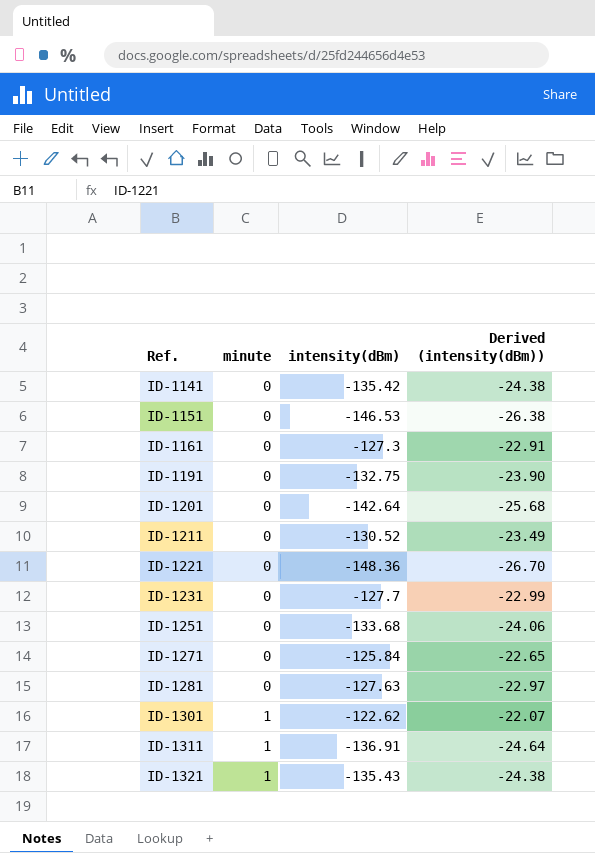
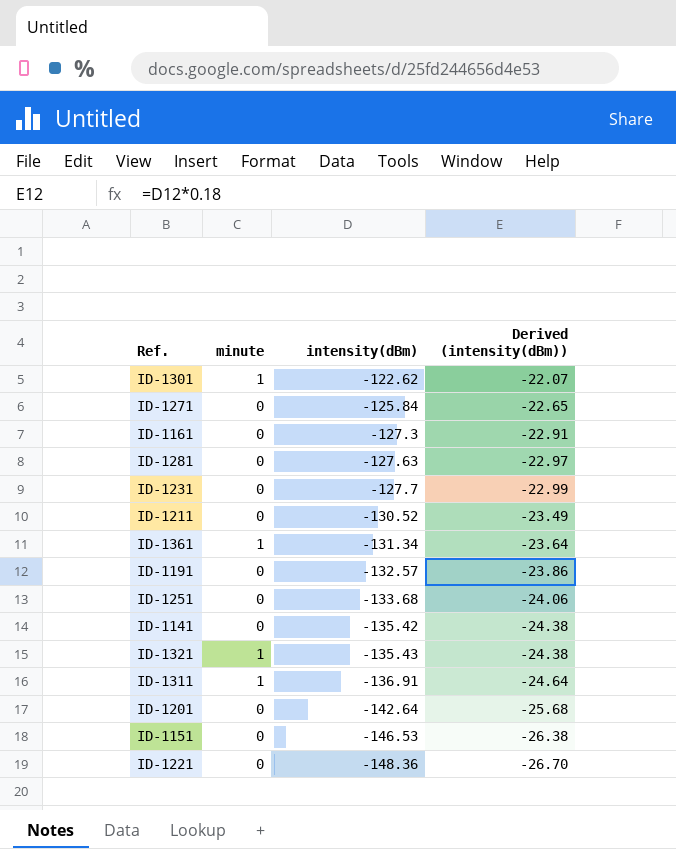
row order: Ref. ascending -> intensity(dBm) descending
row ID-1361: none -> 1 | -131.34 | -23.64
ID-1191 | intensity(dBm): -132.75 -> -132.57
ID-1191 | Derived (intensity(dBm)): -23.90 -> -23.86

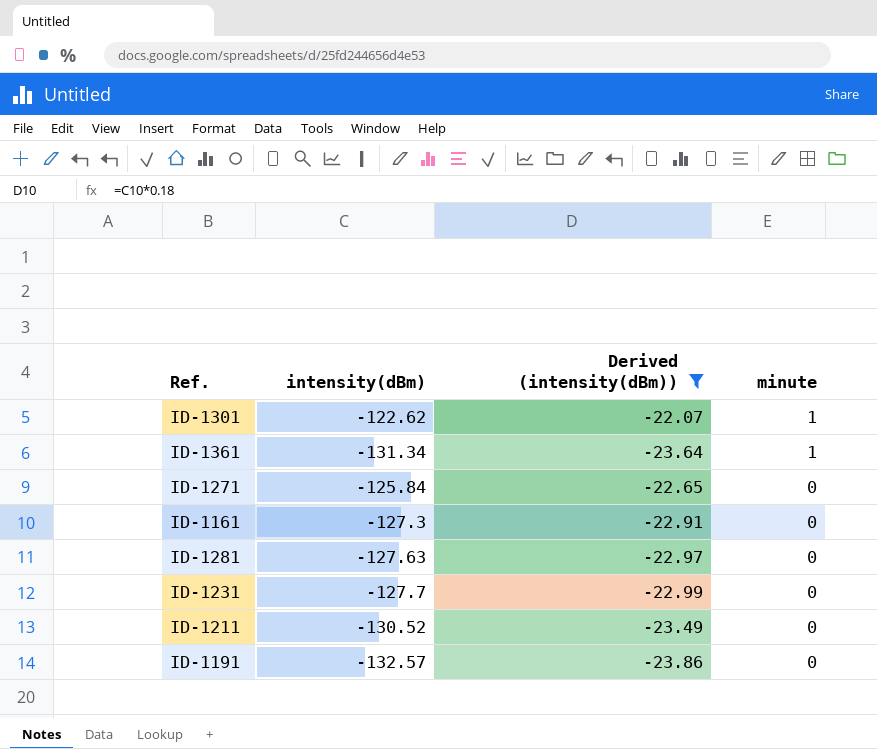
filter: none -> Derived (intensity(dBm)) >= -23.86
row order: intensity(dBm) descending -> minute descending
column minute | position: 2 -> 4

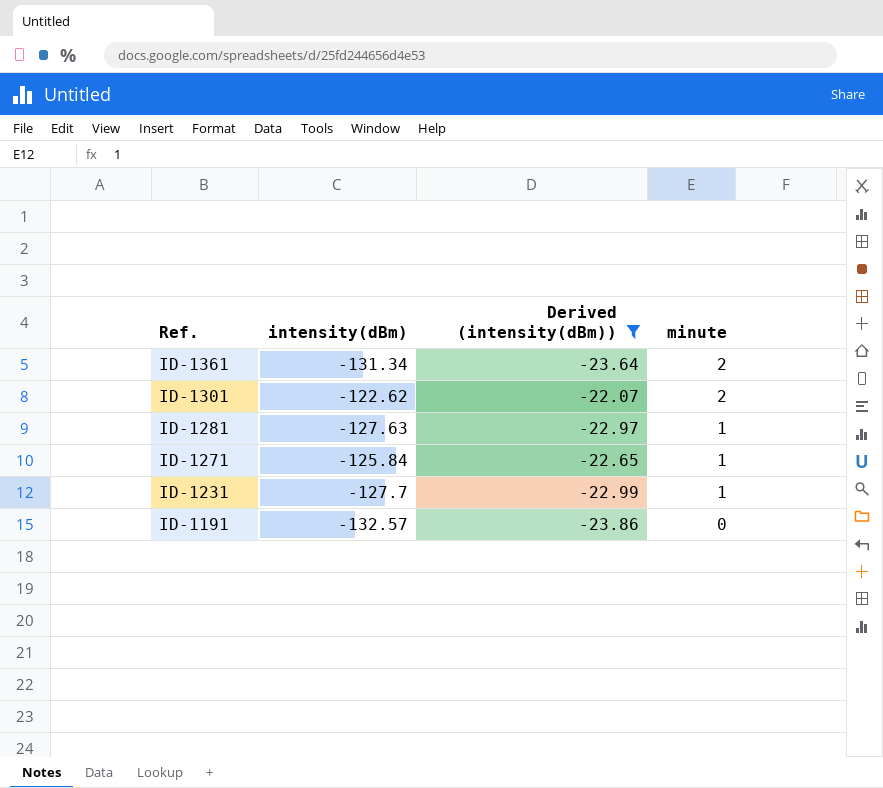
row order: minute descending -> Ref. descending
row ID-1161: -127.3 | -22.91 | 0 -> none
row ID-1211: -130.52 | -23.49 | 0 -> none
ID-1361 | minute: 1 -> 2
ID-1301 | minute: 1 -> 2
ID-1281 | minute: 0 -> 1
ID-1271 | minute: 0 -> 1
ID-1231 | minute: 0 -> 1

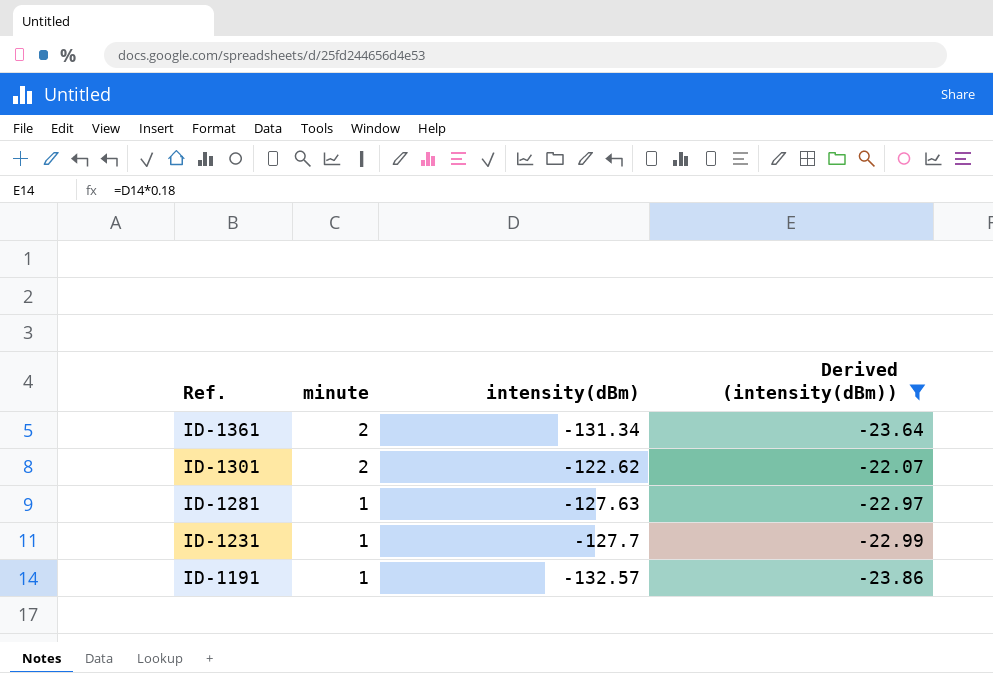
column minute | position: 4 -> 2
row ID-1271: -125.84 | -22.65 | 1 -> none
ID-1191 | minute: 0 -> 1

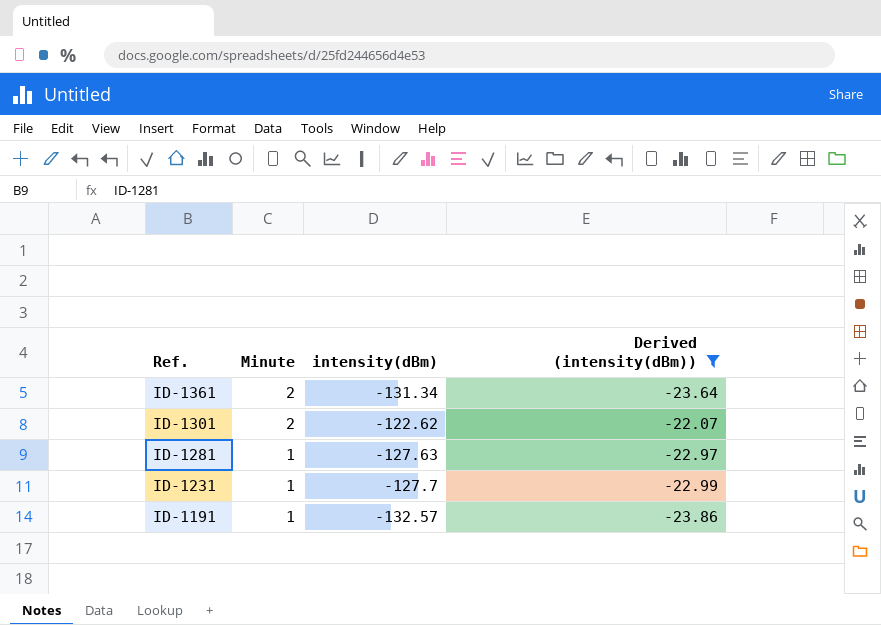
column name: minute -> Minute

